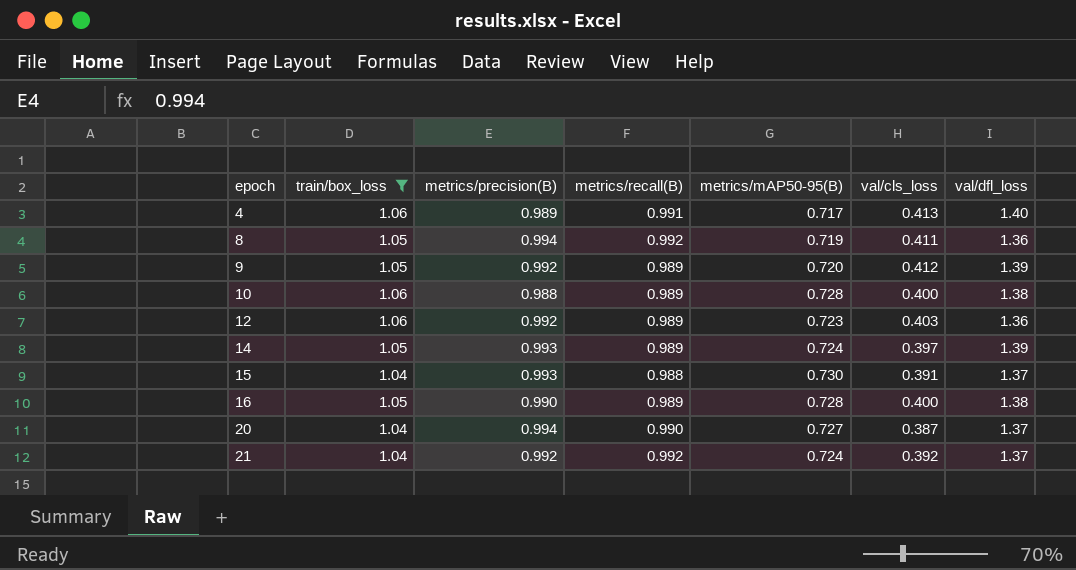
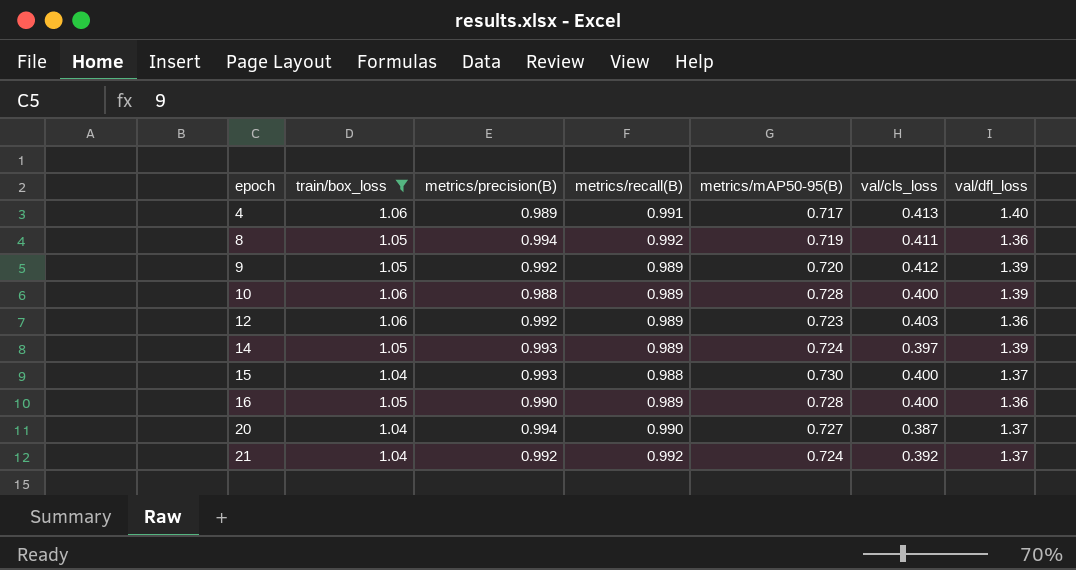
10 | val/dfl_loss: 1.38 -> 1.39
15 | val/cls_loss: 0.391 -> 0.400
16 | val/dfl_loss: 1.38 -> 1.36

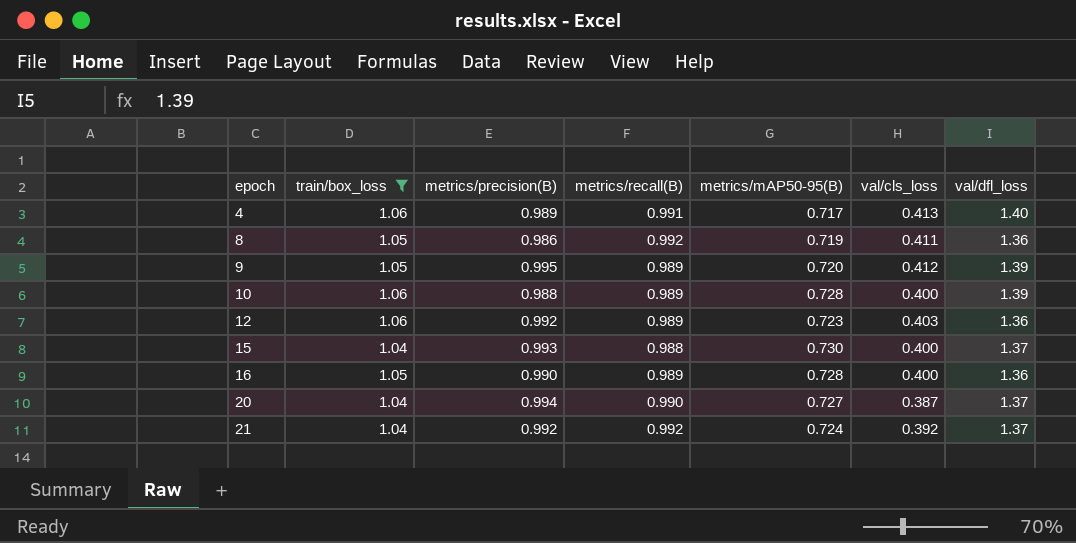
row 14: 1.05 | 0.993 | 0.989 | 0.724 | 0.397 | 1.39 -> none
8 | metrics/precision(B): 0.994 -> 0.986
9 | metrics/precision(B): 0.992 -> 0.995

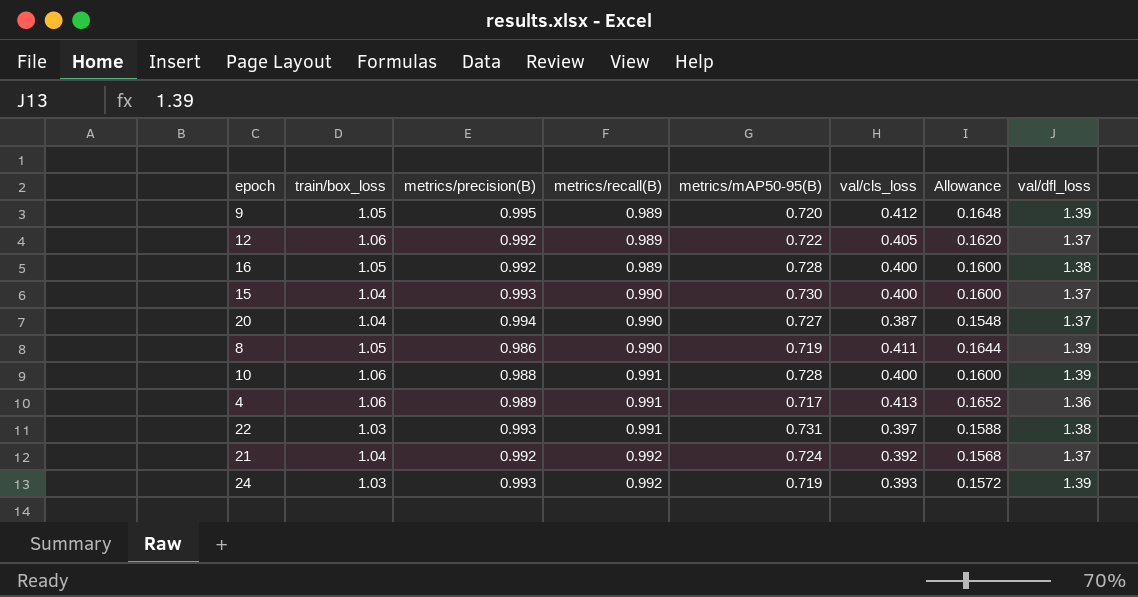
filter: train/box_loss != 1.03 -> none
row order: epoch ascending -> metrics/recall(B) ascending
column Allowance | formula: none -> [val/cls_loss] * 0.4
12 | metrics/mAP50-95(B): 0.723 -> 0.722
12 | val/cls_loss: 0.403 -> 0.405
12 | val/dfl_loss: 1.36 -> 1.37
16 | metrics/precision(B): 0.990 -> 0.992
16 | val/dfl_loss: 1.36 -> 1.38
15 | metrics/recall(B): 0.988 -> 0.990
8 | metrics/recall(B): 0.992 -> 0.990
8 | val/dfl_loss: 1.36 -> 1.39
10 | metrics/recall(B): 0.989 -> 0.991
4 | val/dfl_loss: 1.40 -> 1.36

